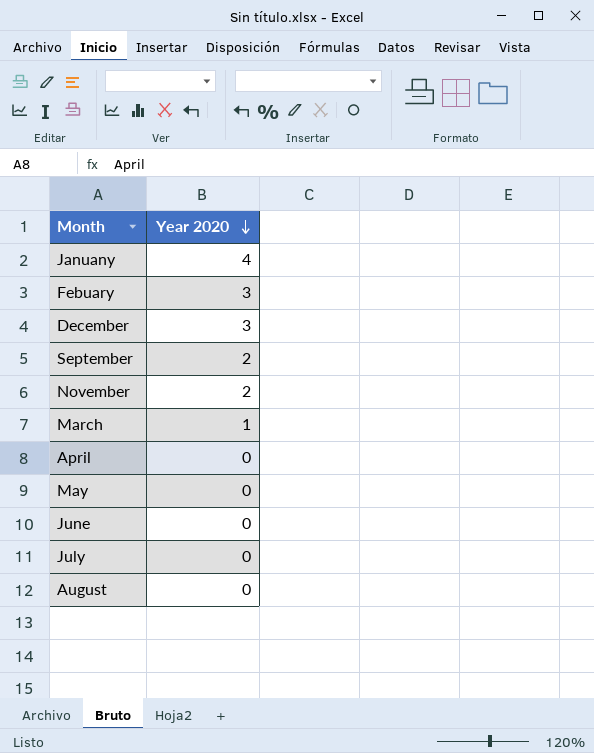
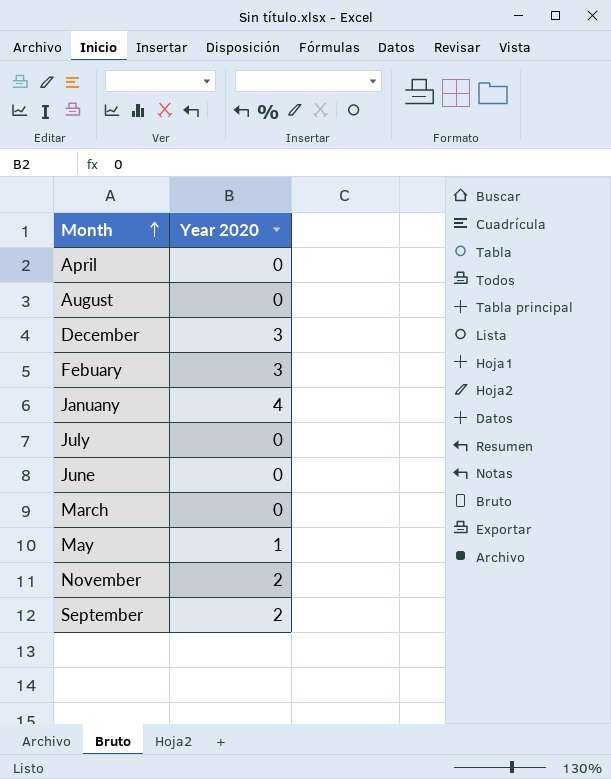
row order: Year 2020 descending -> Month ascending
March | Year 2020: 1 -> 0
May | Year 2020: 0 -> 1

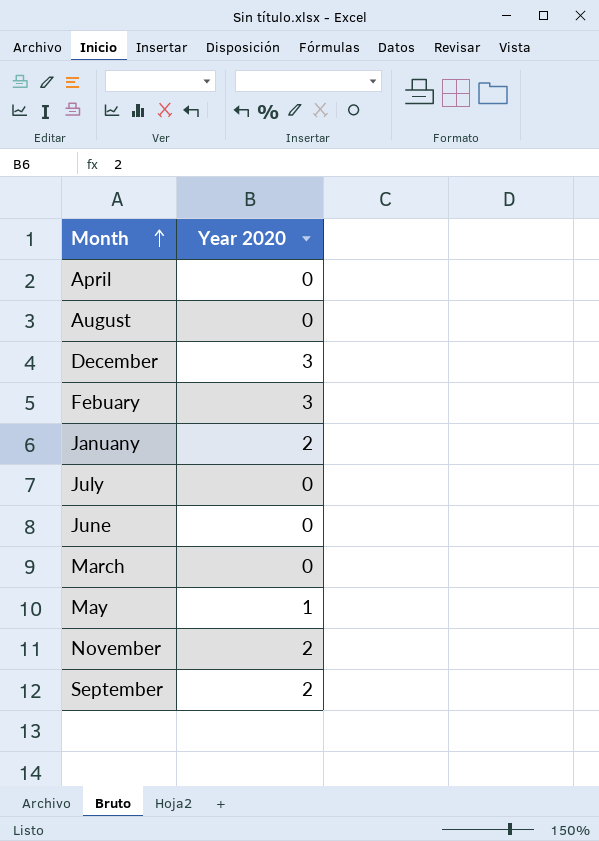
Januany | Year 2020: 4 -> 2

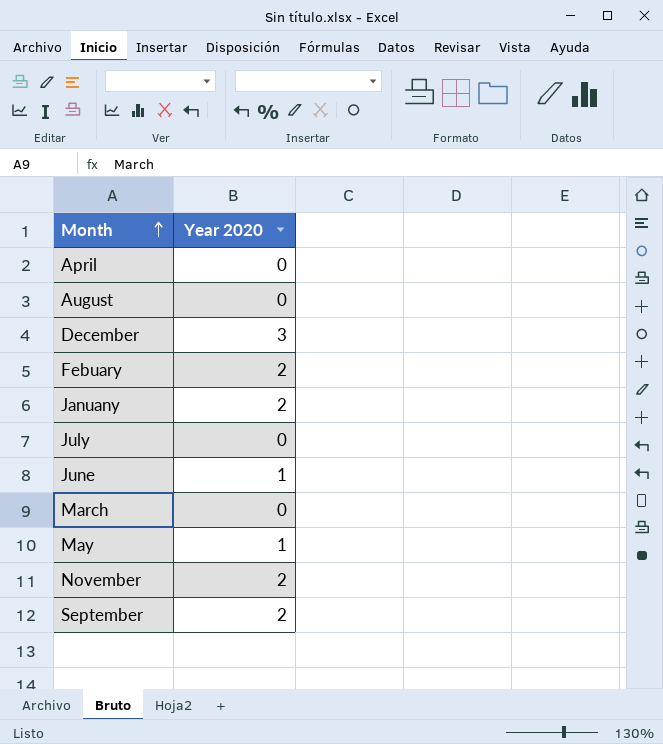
Febuary | Year 2020: 3 -> 2
June | Year 2020: 0 -> 1

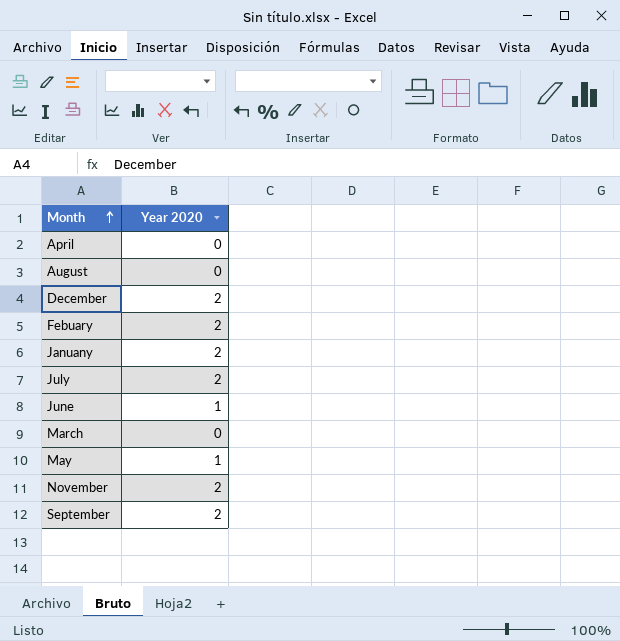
December | Year 2020: 3 -> 2
July | Year 2020: 0 -> 2

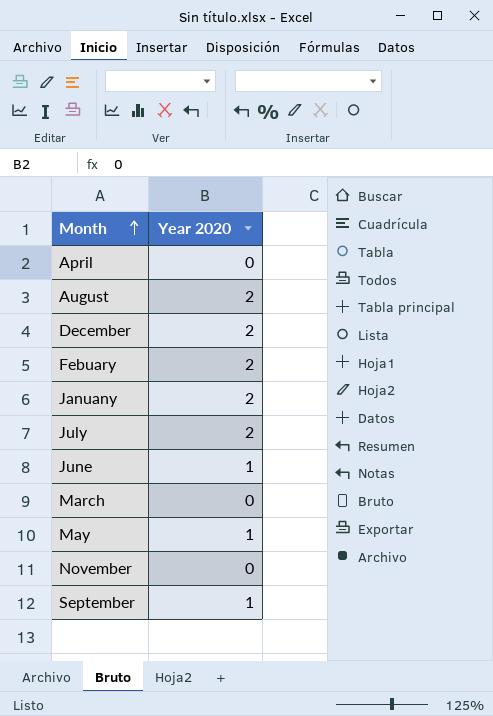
August | Year 2020: 0 -> 2
November | Year 2020: 2 -> 0
September | Year 2020: 2 -> 1

